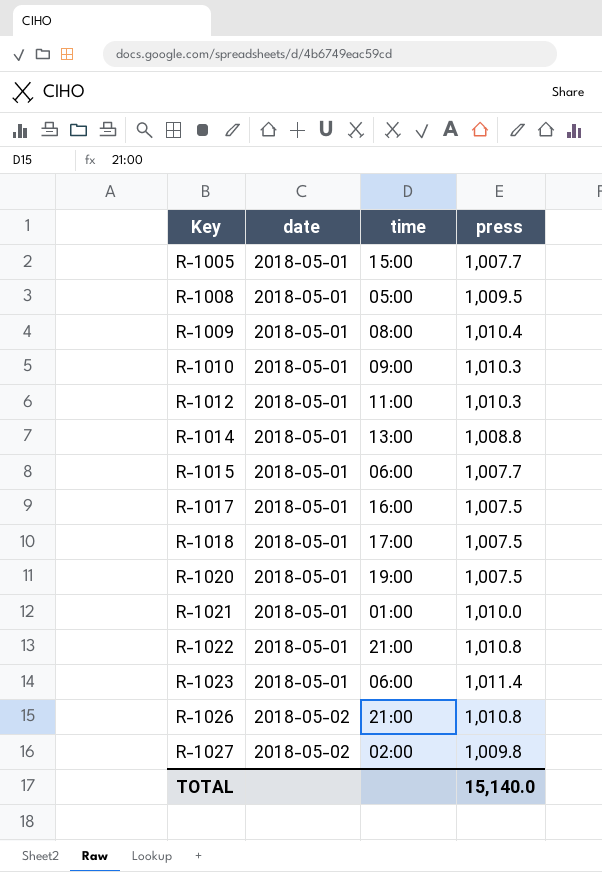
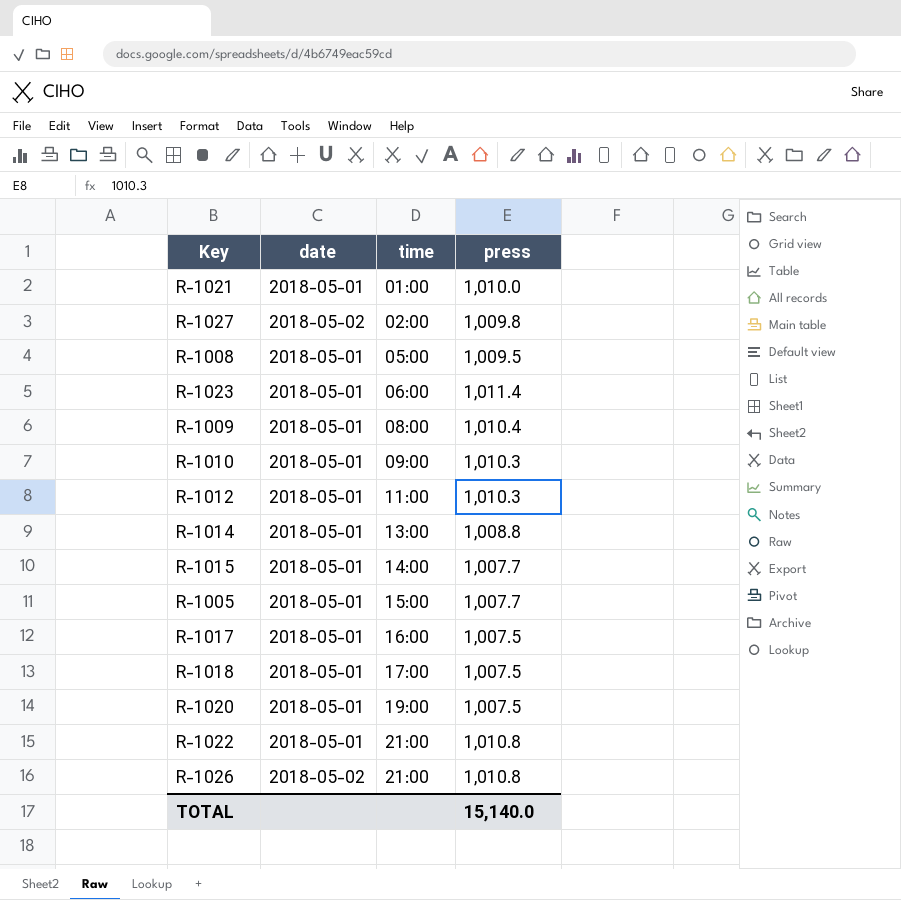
row order: Key ascending -> time ascending
R-1015 | time: 06:00 -> 14:00

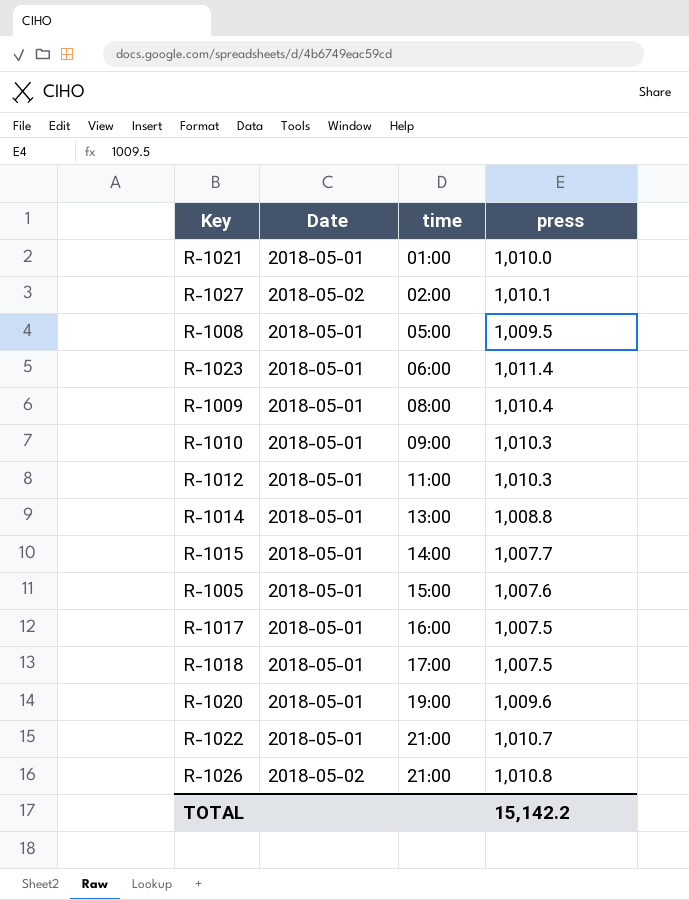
column name: date -> Date
R-1027 | press: 1,009.8 -> 1,010.1
R-1005 | press: 1,007.7 -> 1,007.6
R-1020 | press: 1,007.5 -> 1,009.6
R-1022 | press: 1,010.8 -> 1,010.7
TOTAL | press: 15,140.0 -> 15,142.2

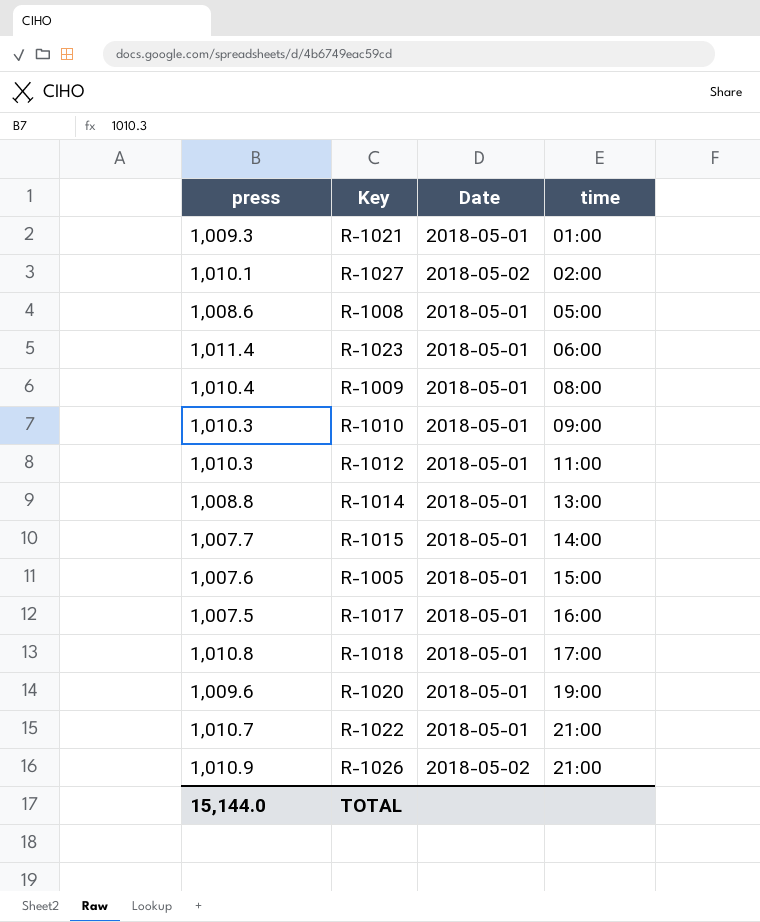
column press | position: 4 -> 1
R-1021 | press: 1,010.0 -> 1,009.3
R-1008 | press: 1,009.5 -> 1,008.6
R-1018 | press: 1,007.5 -> 1,010.8
R-1026 | press: 1,010.8 -> 1,010.9
TOTAL | press: 15,142.2 -> 15,144.0

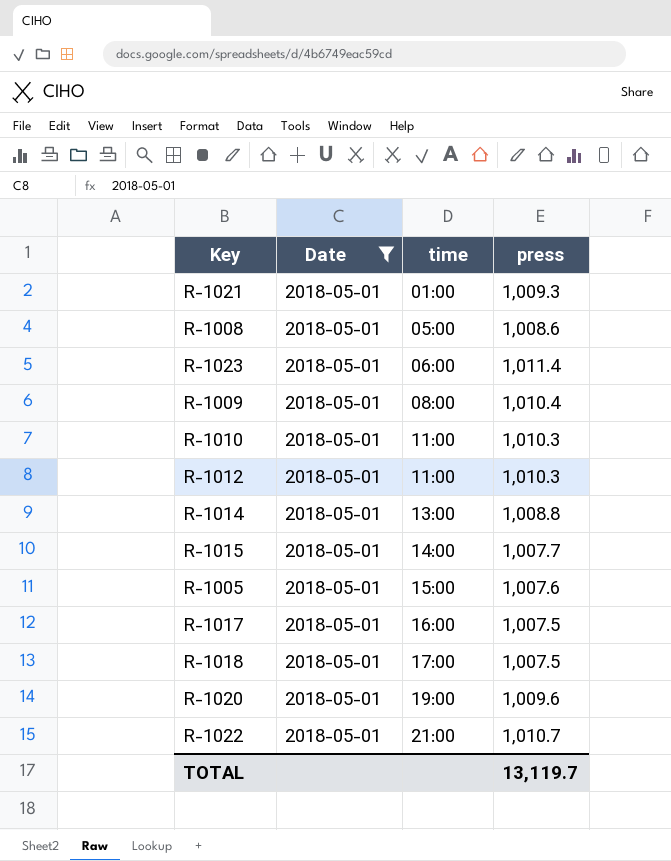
filter: none -> Date = 2018-05-01
column press | position: 1 -> 4
R-1010 | time: 09:00 -> 11:00
R-1018 | press: 1,010.8 -> 1,007.5
TOTAL | press: 15,144.0 -> 13,119.7

